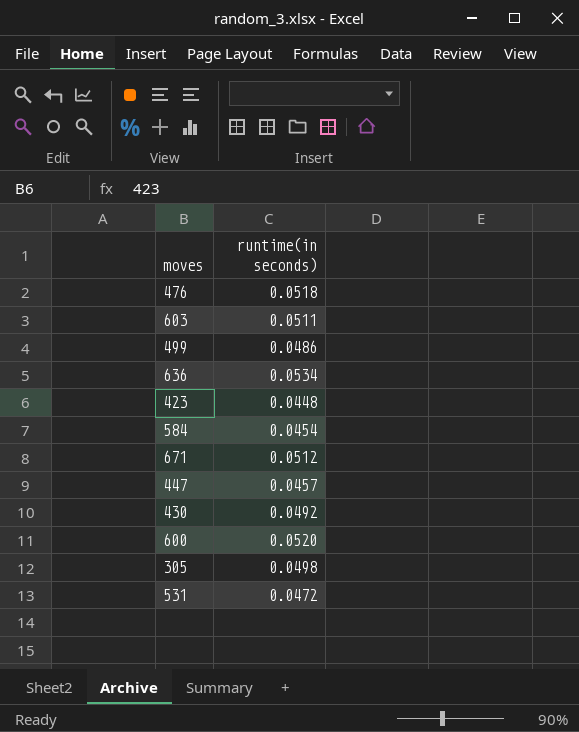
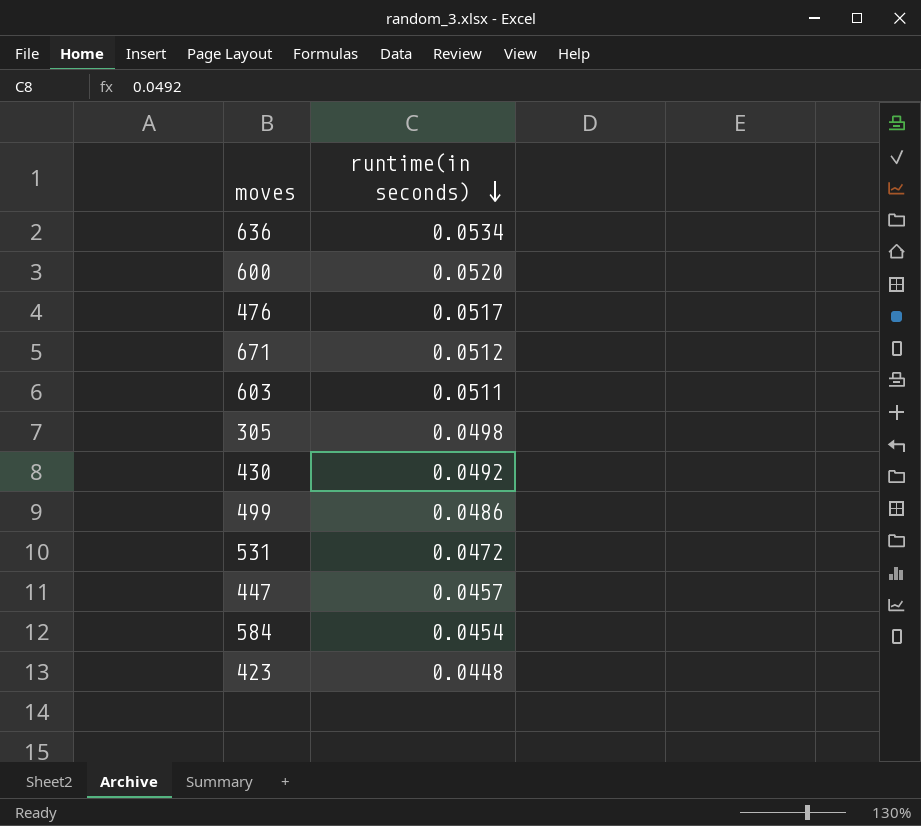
row order: none -> runtime(in seconds) descending
476 | runtime(in seconds): 0.0518 -> 0.0517

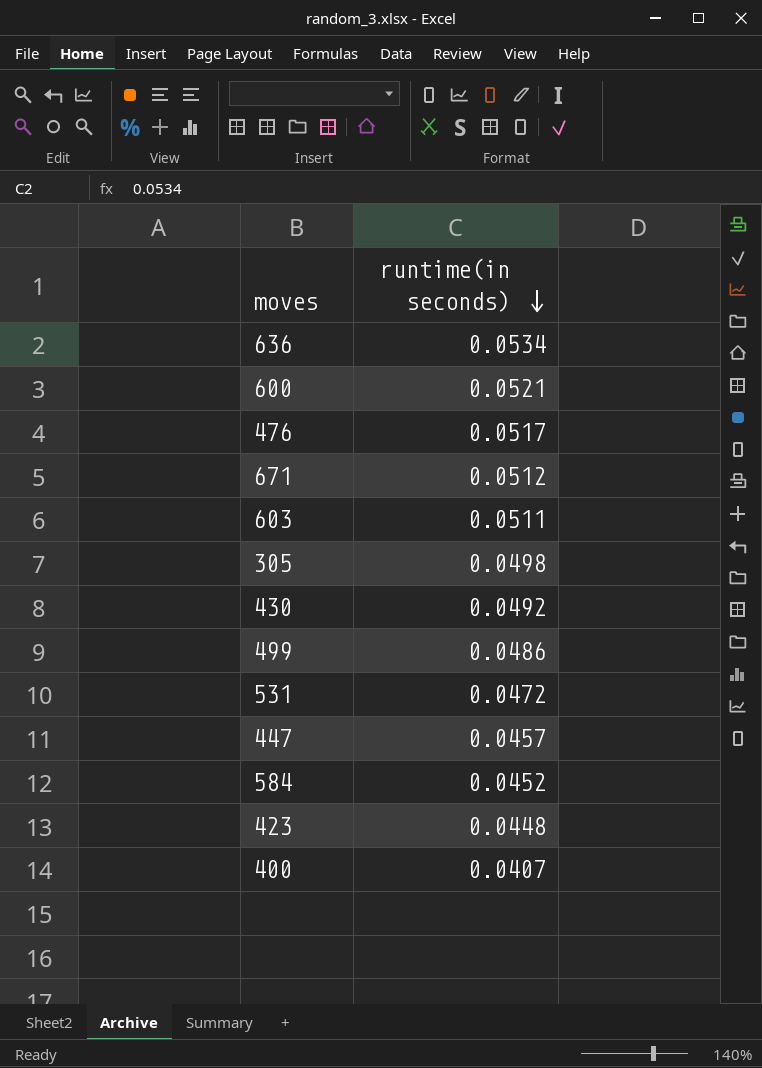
600 | runtime(in seconds): 0.0520 -> 0.0521
584 | runtime(in seconds): 0.0454 -> 0.0452
row 400: none -> 0.0407

